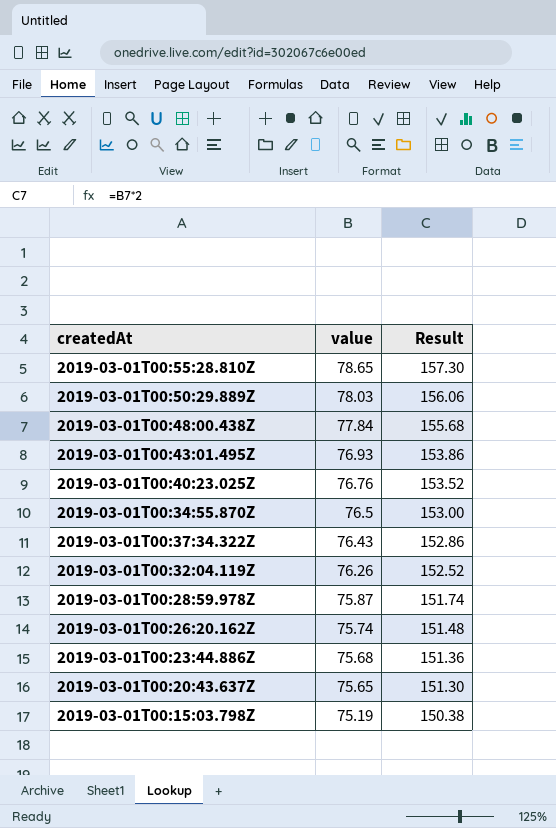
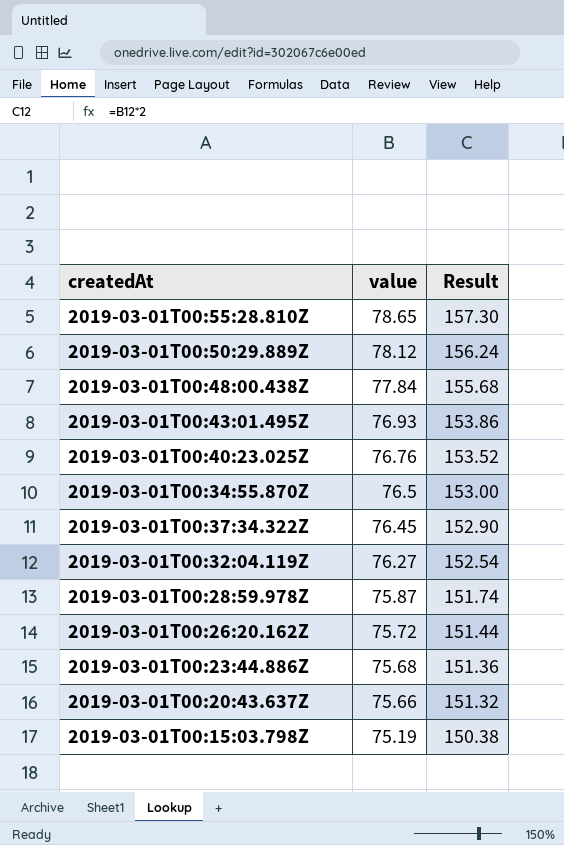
2019-03-01T00:50:29.889Z | value: 78.03 -> 78.12
2019-03-01T00:50:29.889Z | Result: 156.06 -> 156.24
2019-03-01T00:37:34.322Z | value: 76.43 -> 76.45
2019-03-01T00:37:34.322Z | Result: 152.86 -> 152.90
2019-03-01T00:32:04.119Z | value: 76.26 -> 76.27
2019-03-01T00:32:04.119Z | Result: 152.52 -> 152.54
2019-03-01T00:26:20.162Z | value: 75.74 -> 75.72
2019-03-01T00:26:20.162Z | Result: 151.48 -> 151.44
2019-03-01T00:20:43.637Z | value: 75.65 -> 75.66
2019-03-01T00:20:43.637Z | Result: 151.30 -> 151.32

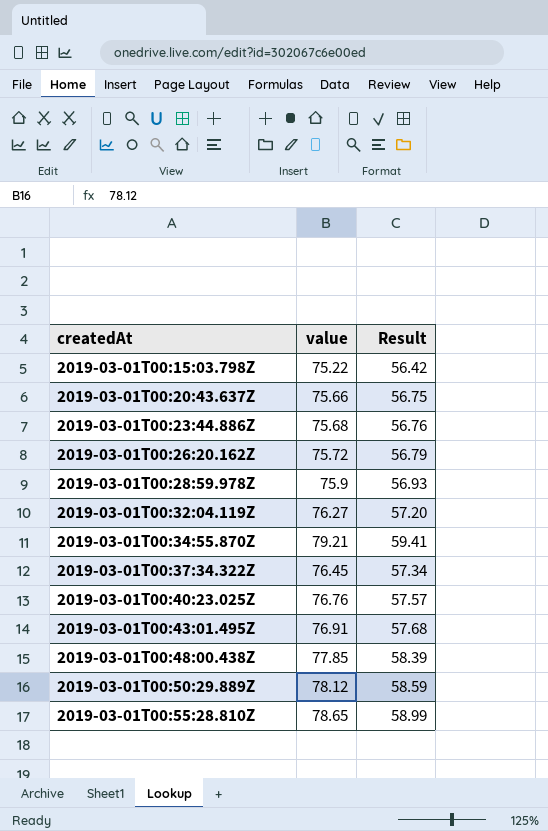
row order: value descending -> createdAt ascending
column Result | formula: [value] * 2 -> [value] * 0.75
2019-03-01T00:15:03.798Z | value: 75.19 -> 75.22
2019-03-01T00:28:59.978Z | value: 75.87 -> 75.9
2019-03-01T00:34:55.870Z | value: 76.5 -> 79.21
2019-03-01T00:43:01.495Z | value: 76.93 -> 76.91
2019-03-01T00:48:00.438Z | value: 77.84 -> 77.85

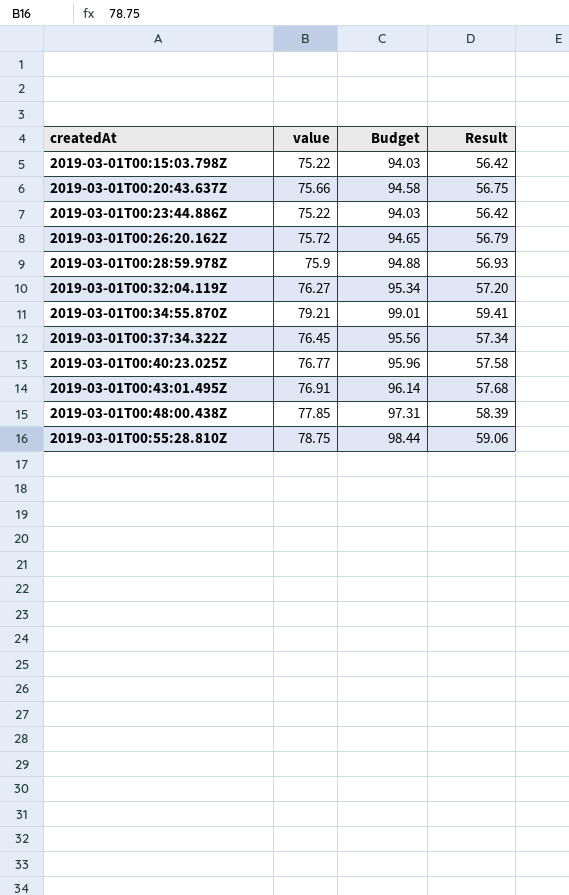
column Budget | formula: none -> [value] * 1.25
row 2019-03-01T00:50:29.889Z: 78.12 | 58.59 -> none
2019-03-01T00:23:44.886Z | value: 75.68 -> 75.22
2019-03-01T00:23:44.886Z | Result: 56.76 -> 56.42
2019-03-01T00:40:23.025Z | value: 76.76 -> 76.77
2019-03-01T00:40:23.025Z | Result: 57.57 -> 57.58
2019-03-01T00:55:28.810Z | value: 78.65 -> 78.75
2019-03-01T00:55:28.810Z | Result: 58.99 -> 59.06

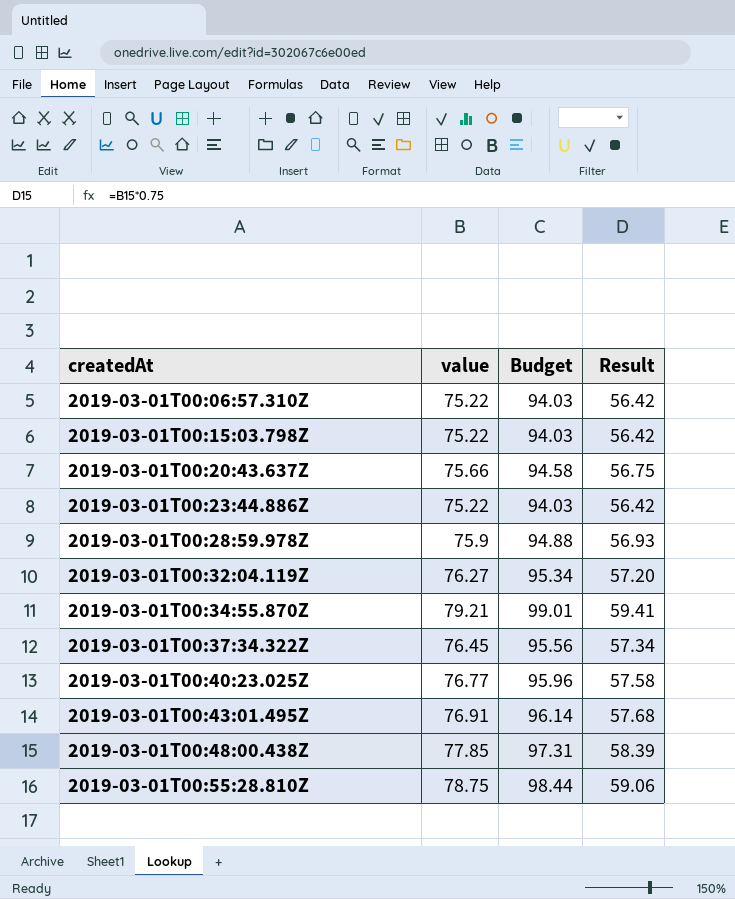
row 2019-03-01T00:26:20.162Z: 75.72 | 94.65 | 56.79 -> none
row 2019-03-01T00:06:57.310Z: none -> 75.22 | 94.03 | 56.42

